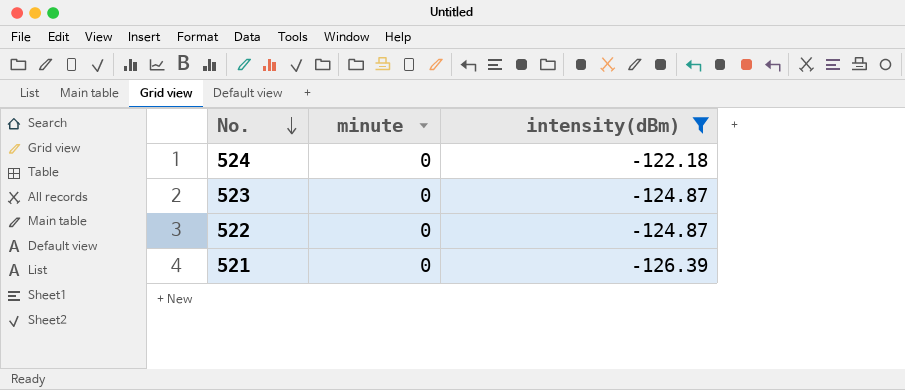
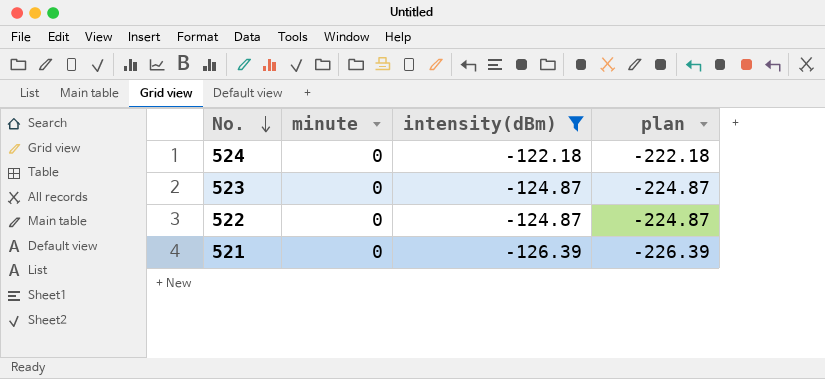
column plan | formula: none -> [intensity(dBm)] - 100

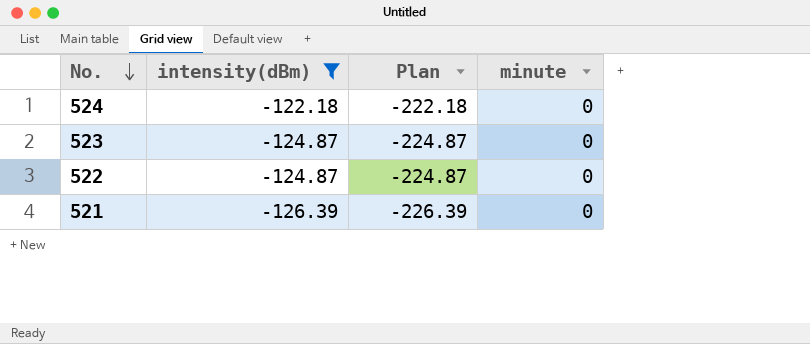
column name: plan -> Plan
column minute | position: 2 -> 4

